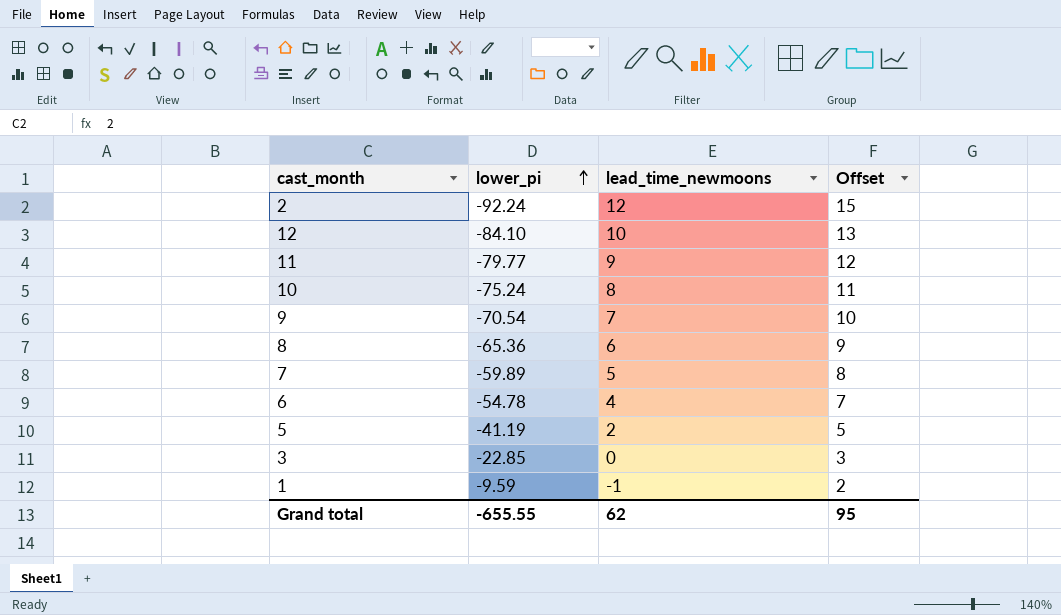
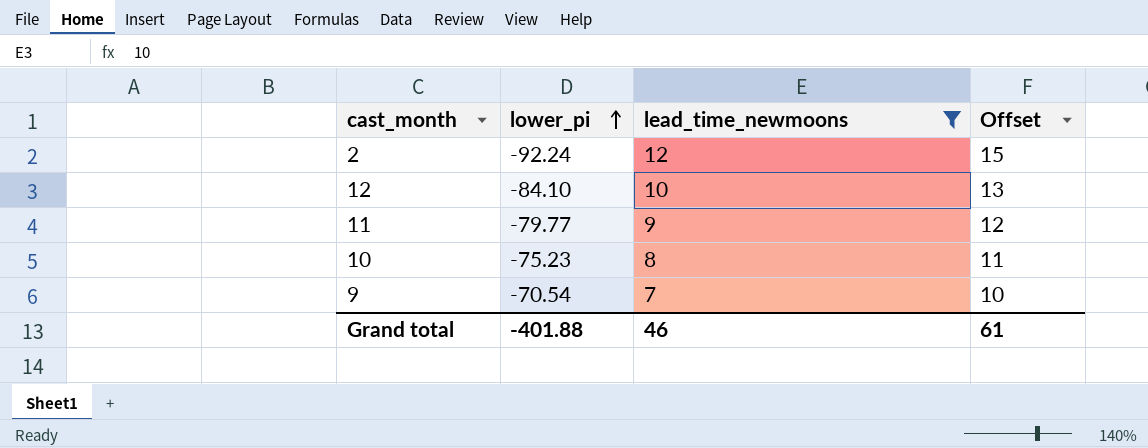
filter: none -> lead_time_newmoons >= 7
10 | lower_pi: -75.24 -> -75.23
Grand total | lower_pi: -655.55 -> -401.88
Grand total | lead_time_newmoons: 62 -> 46
Grand total | Offset: 95 -> 61

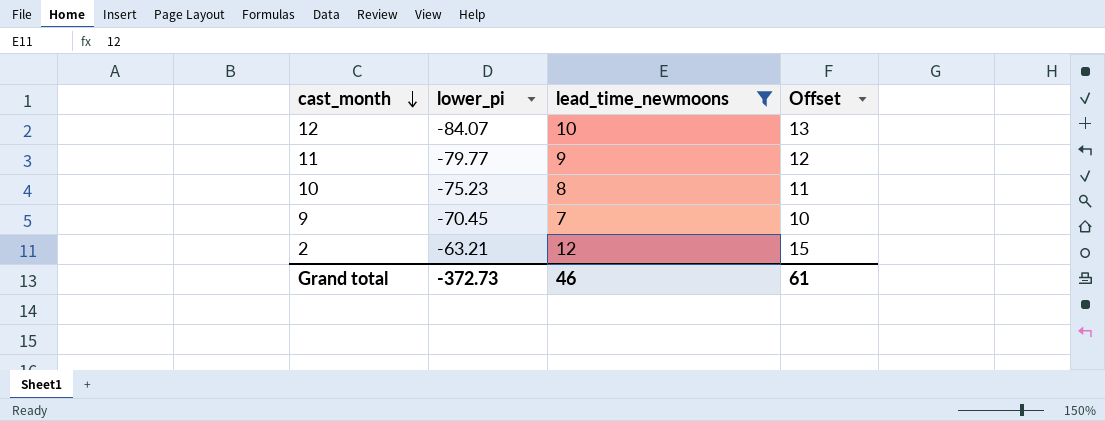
row order: lower_pi ascending -> cast_month descending
12 | lower_pi: -84.10 -> -84.07
9 | lower_pi: -70.54 -> -70.45
2 | lower_pi: -92.24 -> -63.21
Grand total | lower_pi: -401.88 -> -372.73

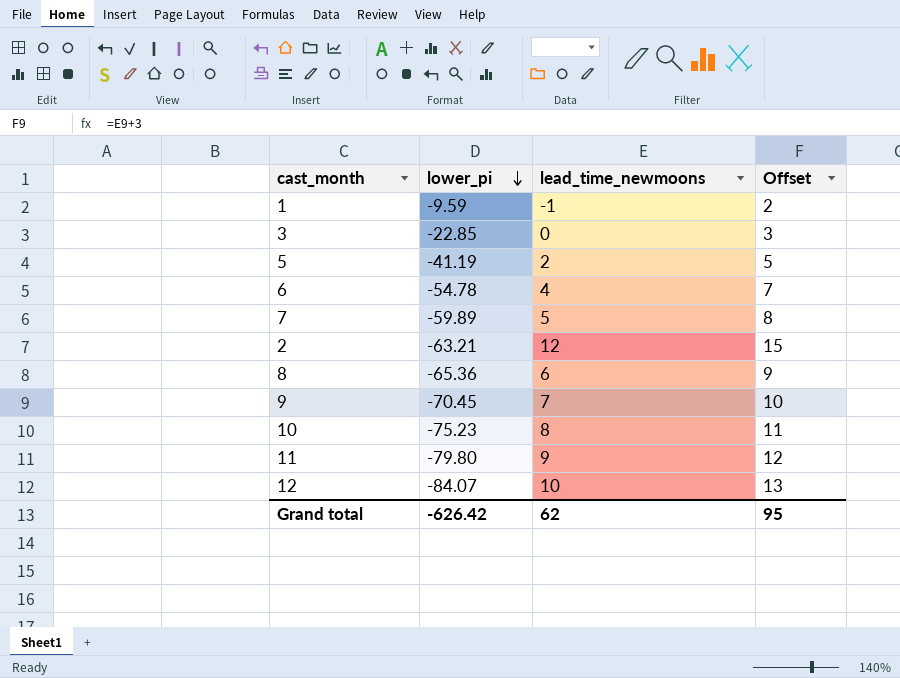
filter: lead_time_newmoons >= 7 -> none
row order: cast_month descending -> lower_pi descending
11 | lower_pi: -79.77 -> -79.80
Grand total | lower_pi: -372.73 -> -626.42
Grand total | lead_time_newmoons: 46 -> 62
Grand total | Offset: 61 -> 95

